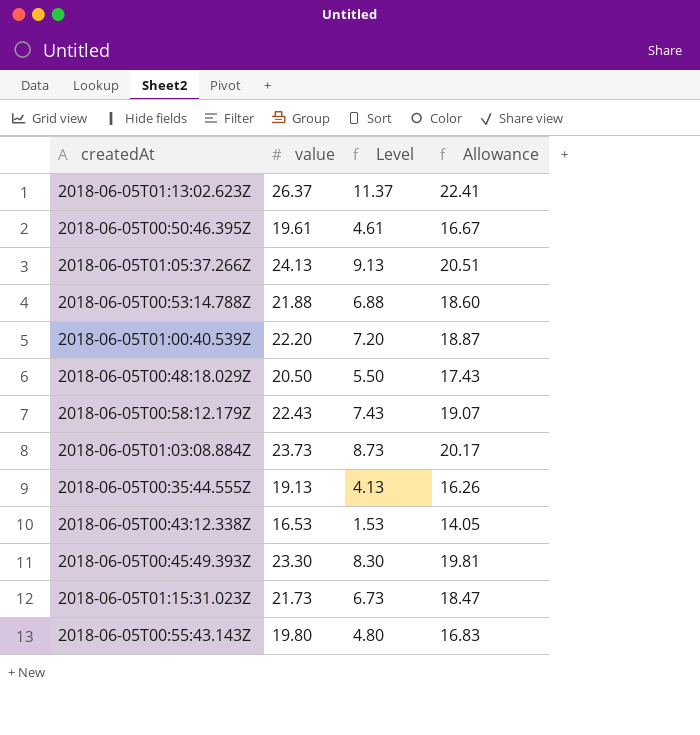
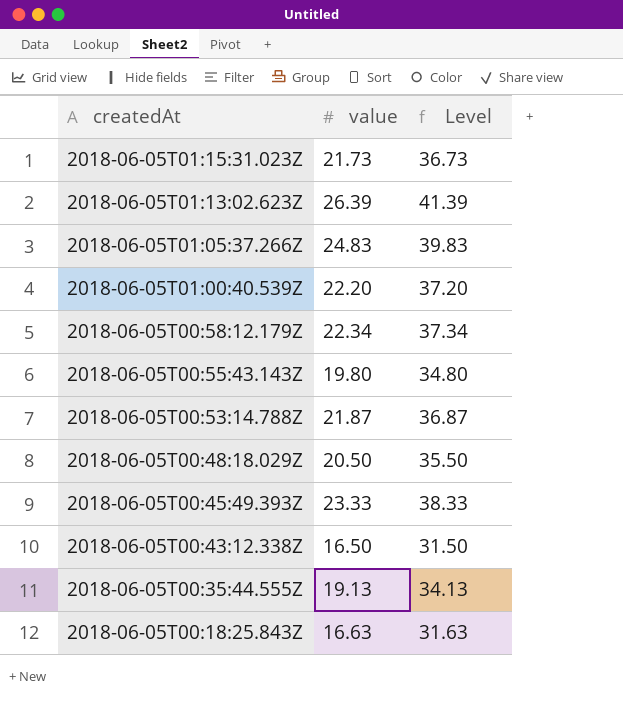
row order: none -> createdAt descending
column Allowance | formula: [value] * 0.85 -> none
column Level | formula: [value] - 15 -> [value] + 15
row 2018-06-05T00:50:46.395Z: 19.61 | 4.61 | 16.67 -> none
row 2018-06-05T01:03:08.884Z: 23.73 | 8.73 | 20.17 -> none
2018-06-05T01:13:02.623Z | value: 26.37 -> 26.39
2018-06-05T01:05:37.266Z | value: 24.13 -> 24.83
2018-06-05T00:58:12.179Z | value: 22.43 -> 22.34
2018-06-05T00:53:14.788Z | value: 21.88 -> 21.87
2018-06-05T00:45:49.393Z | value: 23.30 -> 23.33
2018-06-05T00:43:12.338Z | value: 16.53 -> 16.50
row 2018-06-05T00:18:25.843Z: none -> 16.63 | 31.63

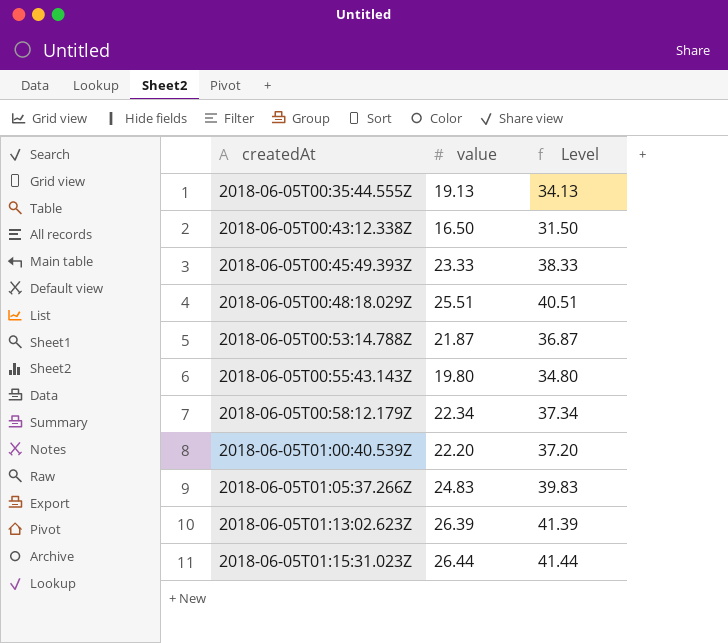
row order: createdAt descending -> createdAt ascending
row 2018-06-05T00:18:25.843Z: 16.63 | 31.63 -> none
2018-06-05T00:48:18.029Z | value: 20.50 -> 25.51
2018-06-05T00:48:18.029Z | Level: 35.50 -> 40.51
2018-06-05T01:15:31.023Z | value: 21.73 -> 26.44
2018-06-05T01:15:31.023Z | Level: 36.73 -> 41.44

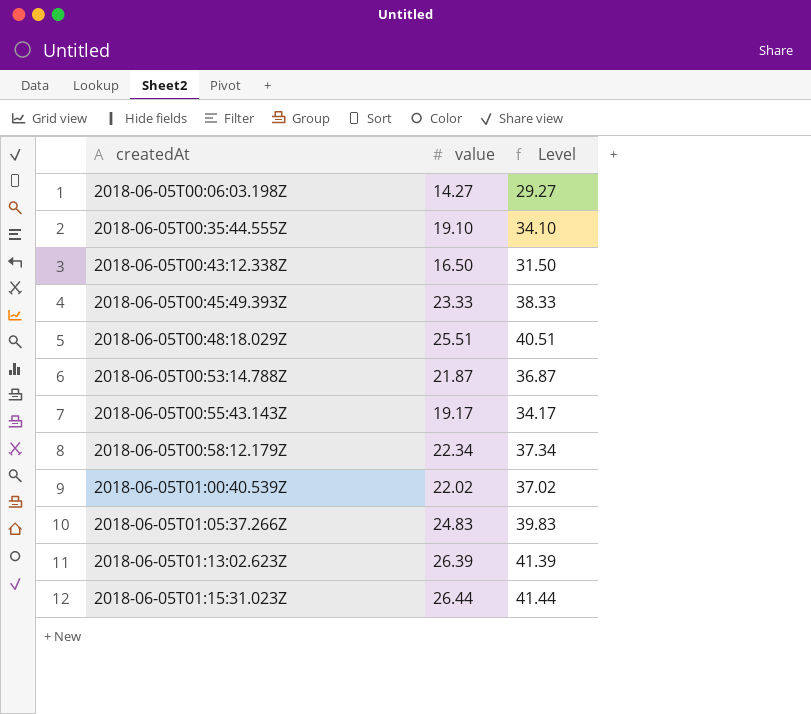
row 2018-06-05T00:06:03.198Z: none -> 14.27 | 29.27
2018-06-05T00:35:44.555Z | value: 19.13 -> 19.10
2018-06-05T00:35:44.555Z | Level: 34.13 -> 34.10
2018-06-05T00:55:43.143Z | value: 19.80 -> 19.17
2018-06-05T00:55:43.143Z | Level: 34.80 -> 34.17
2018-06-05T01:00:40.539Z | value: 22.20 -> 22.02
2018-06-05T01:00:40.539Z | Level: 37.20 -> 37.02

